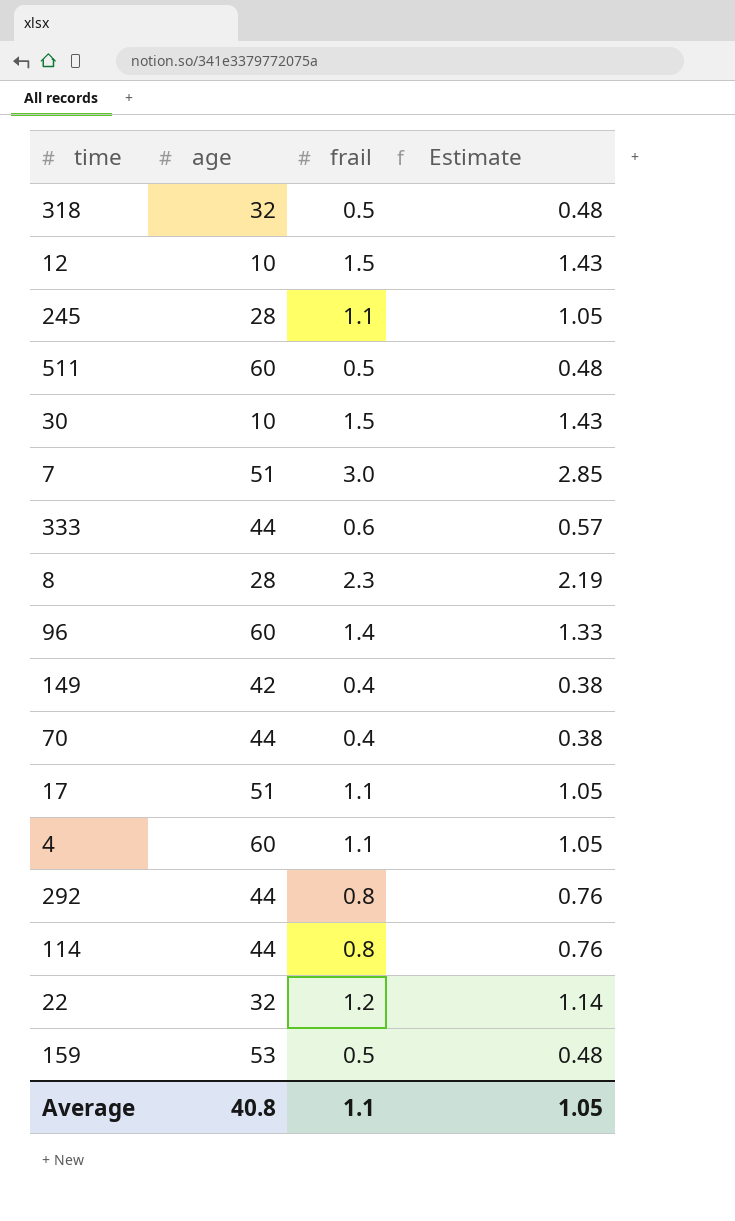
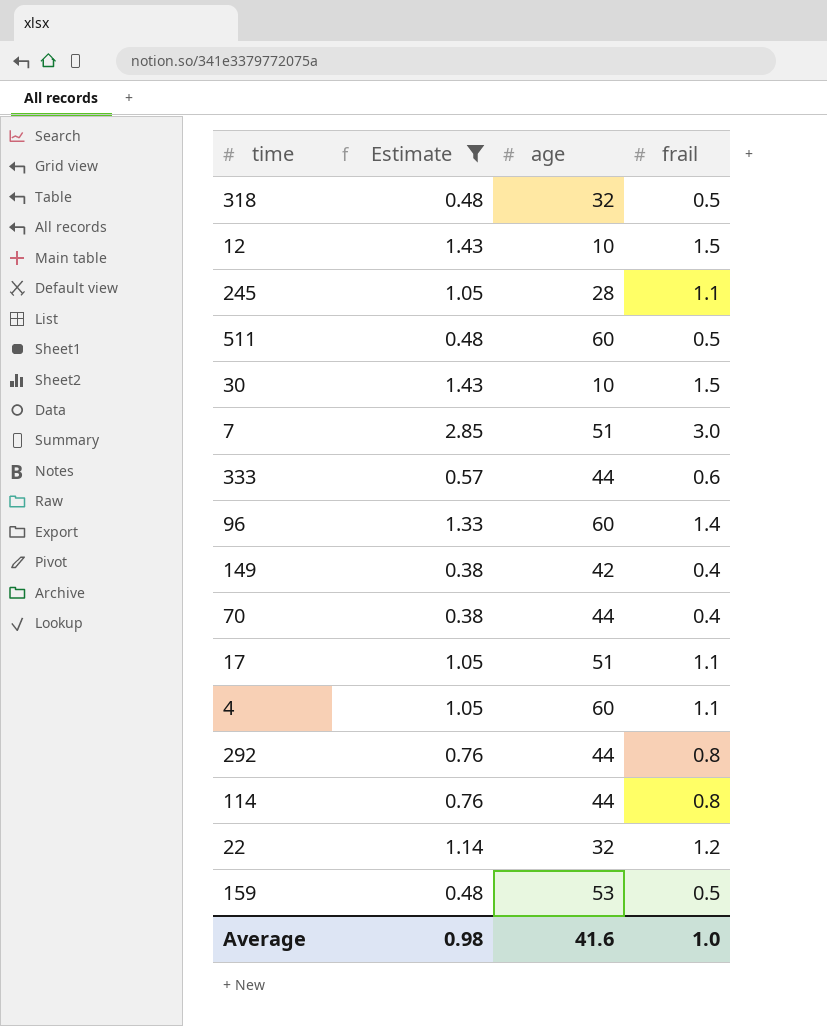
filter: none -> Estimate != 2.19
column Estimate | position: 4 -> 2
Average | Estimate: 1.05 -> 0.98
Average | age: 40.8 -> 41.6
Average | frail: 1.1 -> 1.0

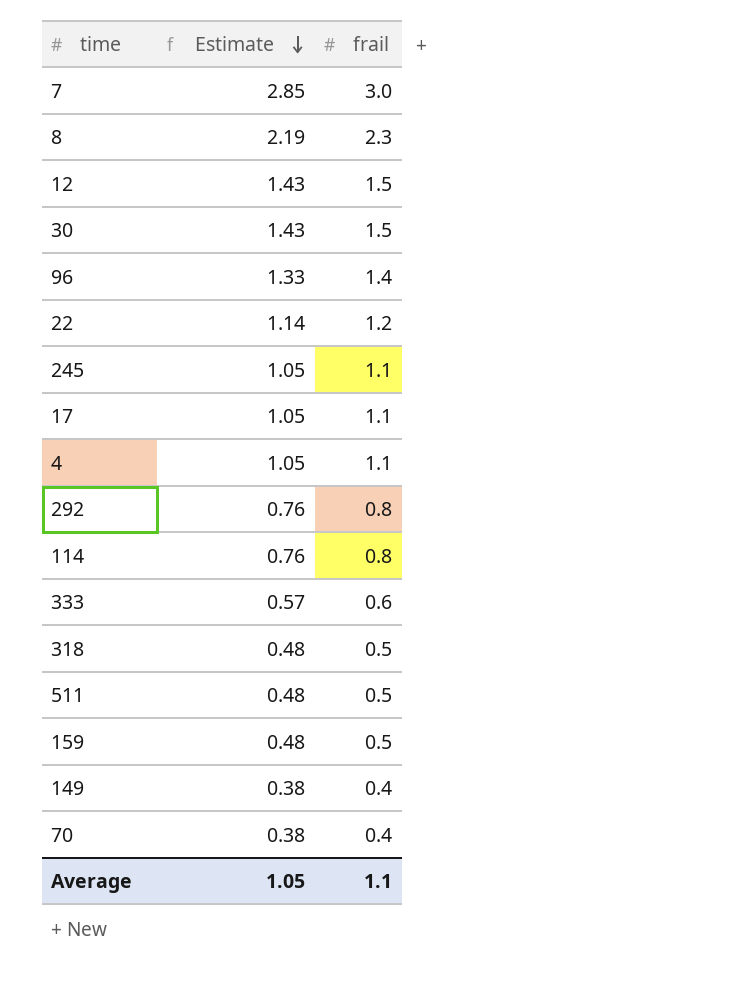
filter: Estimate != 2.19 -> none
row order: none -> Estimate descending
column age | position: 3 -> none
Average | Estimate: 0.98 -> 1.05
Average | frail: 1.0 -> 1.1

